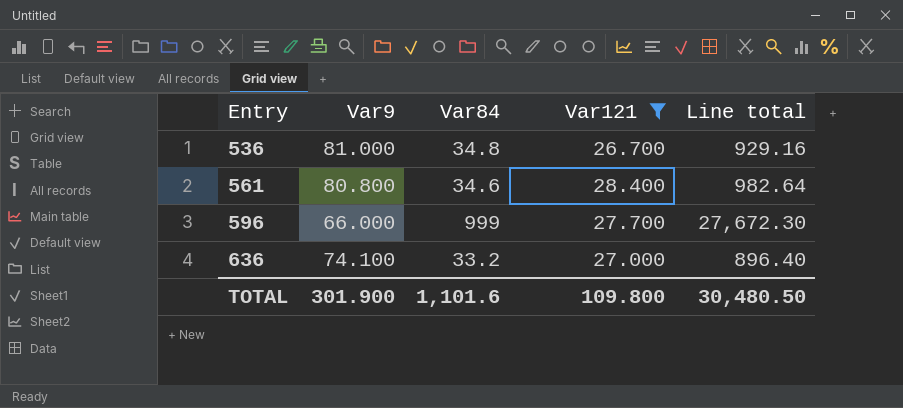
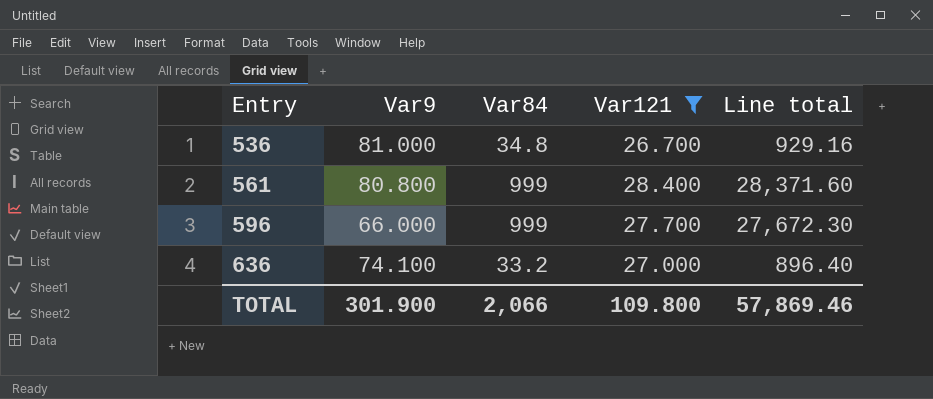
561 | Var84: 34.6 -> 999
561 | Line total: 982.64 -> 28,371.60
TOTAL | Var84: 1,101.6 -> 2,066
TOTAL | Line total: 30,480.50 -> 57,869.46

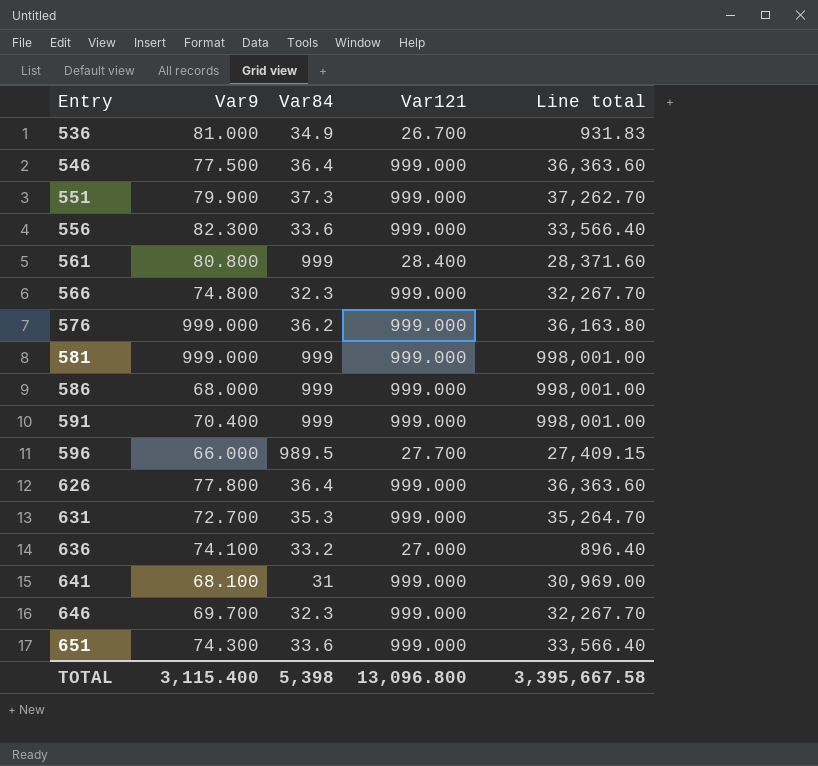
filter: Var121 != 999.000 -> none
536 | Var84: 34.8 -> 34.9
536 | Line total: 929.16 -> 931.83
596 | Var84: 999 -> 989.5
596 | Line total: 27,672.30 -> 27,409.15
TOTAL | Var9: 301.900 -> 3,115.400
TOTAL | Var84: 2,066 -> 5,398
TOTAL | Var121: 109.800 -> 13,096.800
TOTAL | Line total: 57,869.46 -> 3,395,667.58

